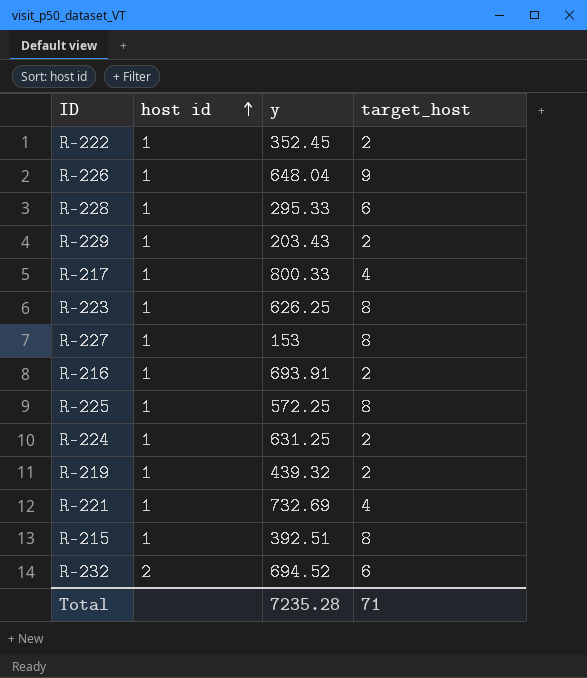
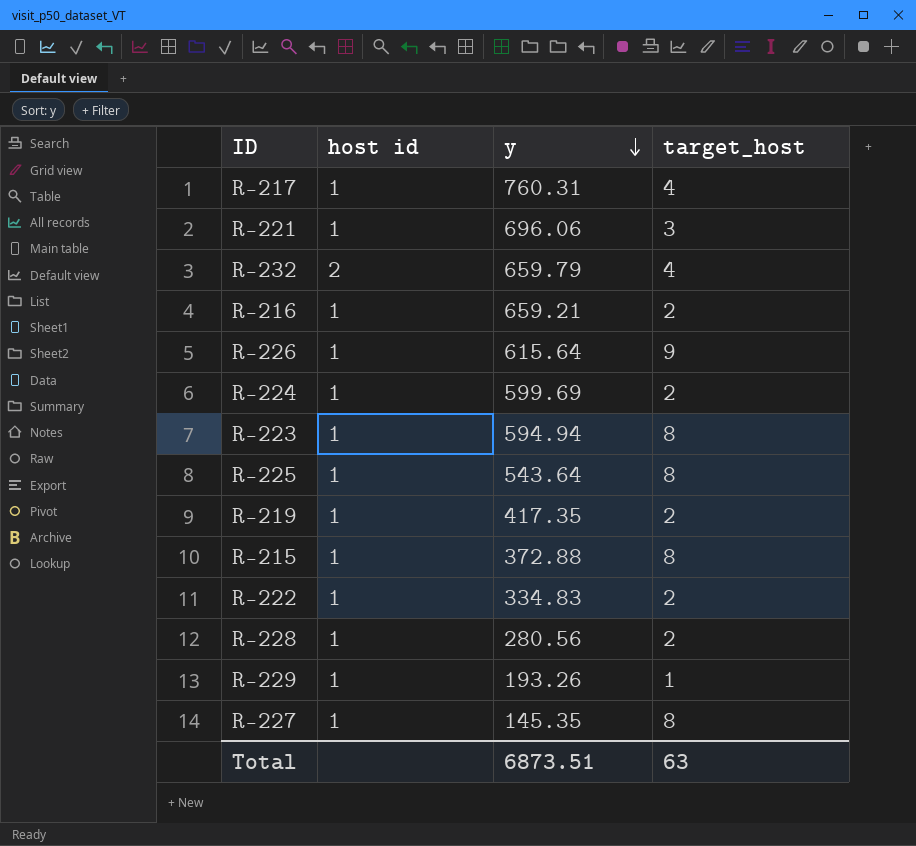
row order: host id ascending -> y descending
R-217 | y: 800.33 -> 760.31
R-221 | y: 732.69 -> 696.06
R-221 | target_host: 4 -> 3
R-232 | y: 694.52 -> 659.79
R-232 | target_host: 6 -> 4
R-216 | y: 693.91 -> 659.21
R-226 | y: 648.04 -> 615.64
R-224 | y: 631.25 -> 599.69
R-223 | y: 626.25 -> 594.94
R-225 | y: 572.25 -> 543.64
R-219 | y: 439.32 -> 417.35
R-215 | y: 392.51 -> 372.88
R-222 | y: 352.45 -> 334.83
R-228 | y: 295.33 -> 280.56
R-228 | target_host: 6 -> 2
R-229 | y: 203.43 -> 193.26
R-229 | target_host: 2 -> 1
R-227 | y: 153 -> 145.35
Total | y: 7235.28 -> 6873.51
Total | target_host: 71 -> 63

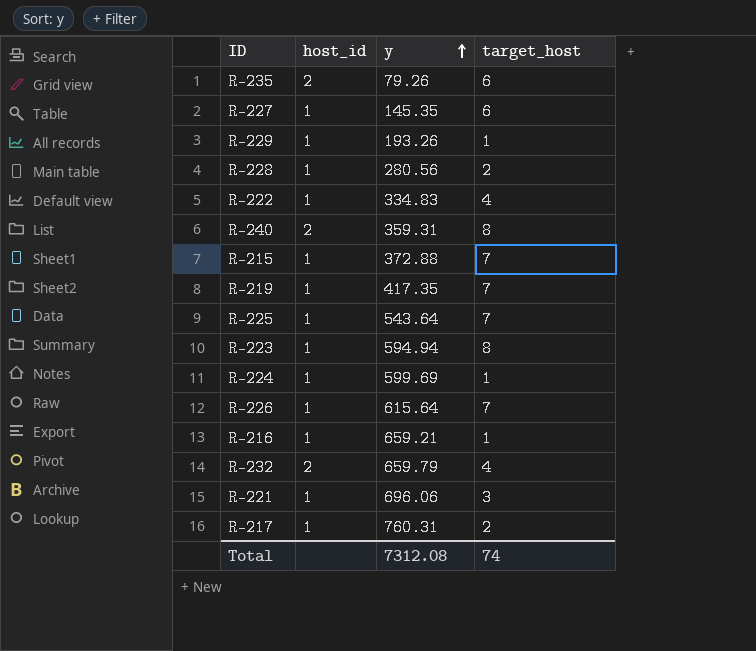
row order: y descending -> y ascending
column name: host id -> host_id
row R-235: none -> 2 | 79.26 | 6
R-227 | target_host: 8 -> 6
R-222 | target_host: 2 -> 4
row R-240: none -> 2 | 359.31 | 8
R-215 | target_host: 8 -> 7
R-219 | target_host: 2 -> 7
R-225 | target_host: 8 -> 7
R-224 | target_host: 2 -> 1
R-226 | target_host: 9 -> 7
R-216 | target_host: 2 -> 1
R-217 | target_host: 4 -> 2
Total | y: 6873.51 -> 7312.08
Total | target_host: 63 -> 74

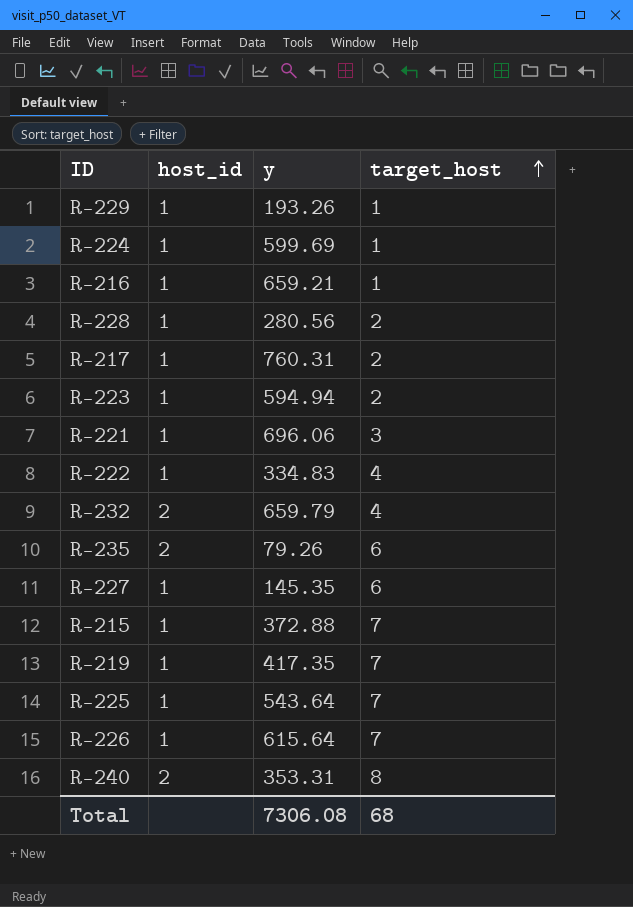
row order: y ascending -> target_host ascending
R-223 | target_host: 8 -> 2
R-240 | y: 359.31 -> 353.31
Total | y: 7312.08 -> 7306.08
Total | target_host: 74 -> 68

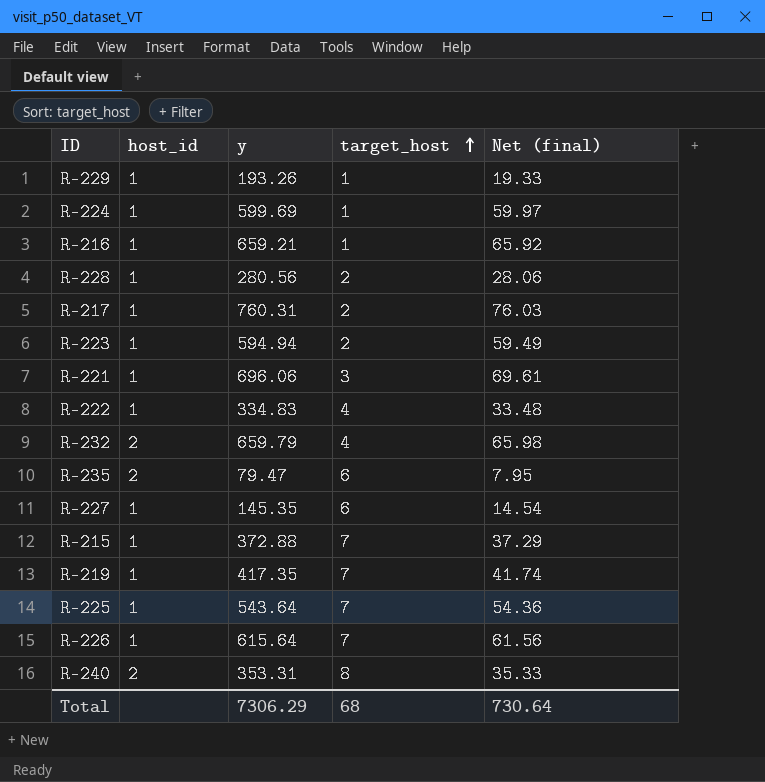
column Net (final) | formula: none -> [y] * 0.1
R-235 | y: 79.26 -> 79.47
Total | y: 7306.08 -> 7306.29

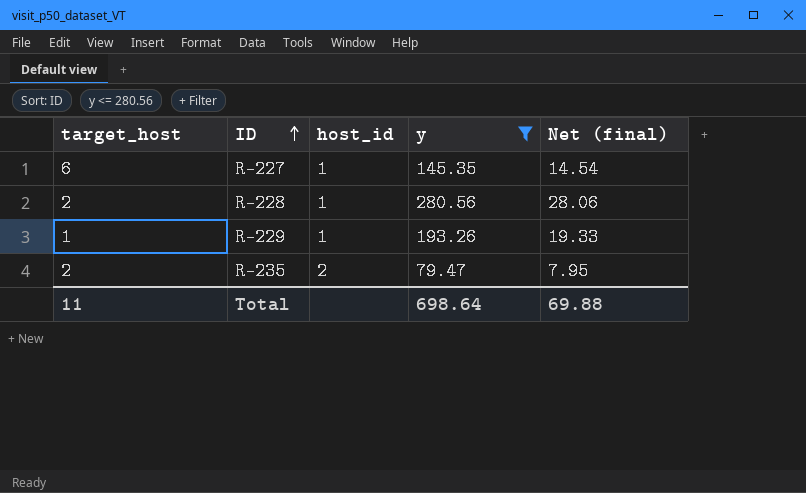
filter: none -> y <= 280.56
row order: target_host ascending -> ID ascending
column target_host | position: 4 -> 1
R-235 | target_host: 6 -> 2
Total | target_host: 68 -> 11
Total | y: 7306.29 -> 698.64
Total | Net (final): 730.64 -> 69.88

